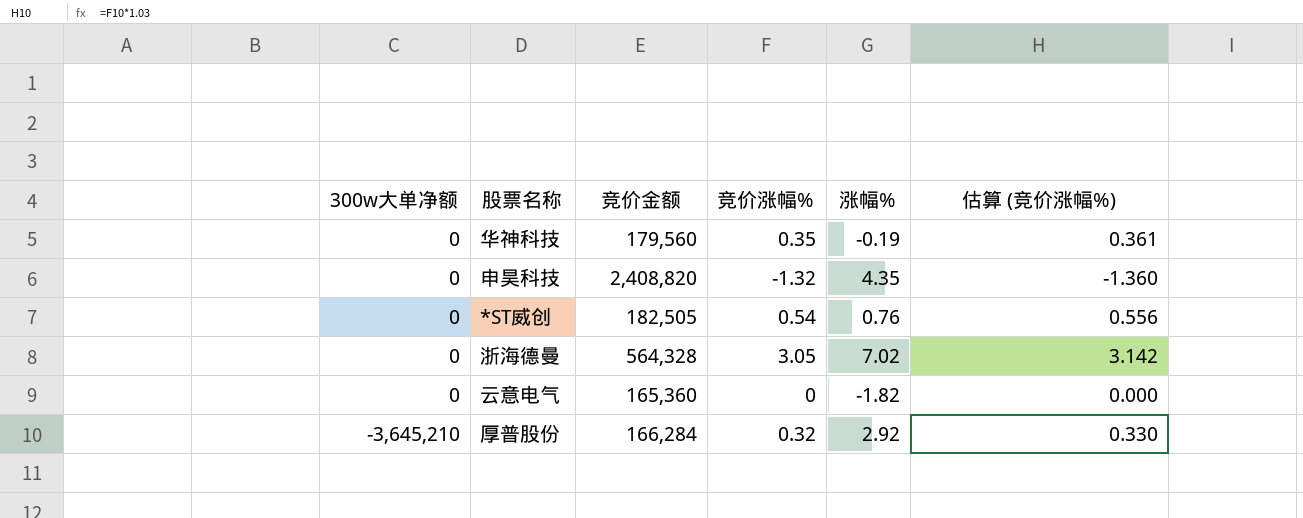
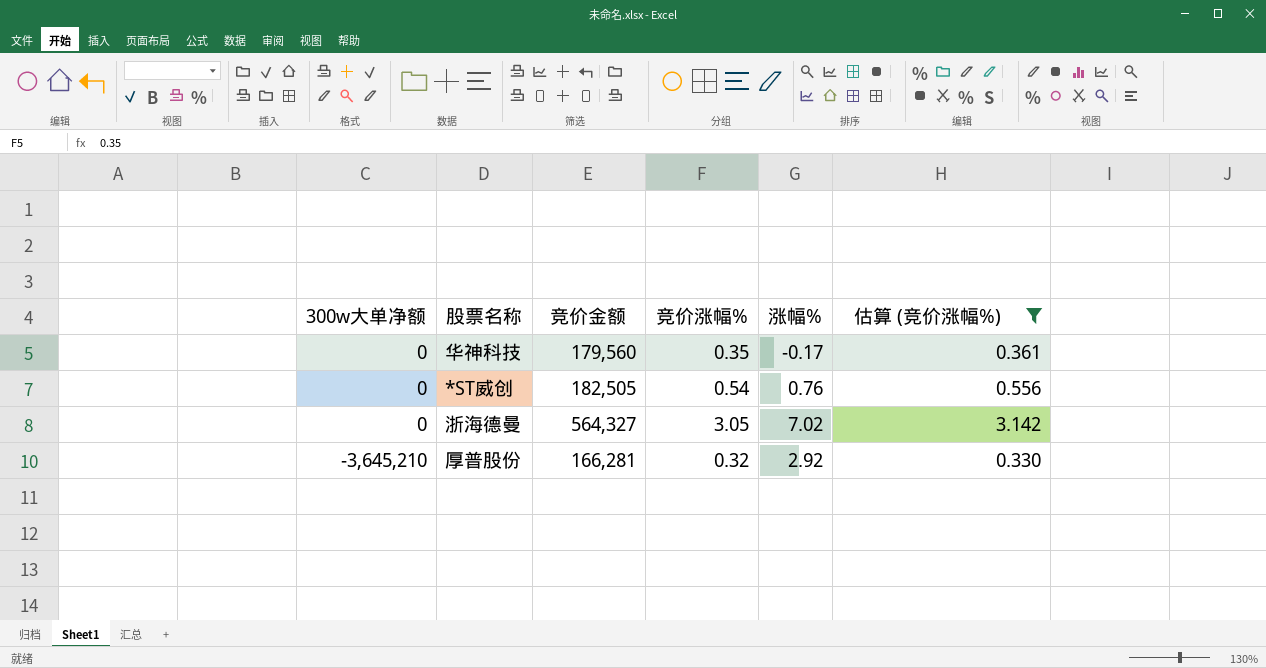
filter: none -> 估算 (竞价涨幅%) >= 0.330
华神科技 | 涨幅%: -0.19 -> -0.17
浙海德曼 | 竞价金额: 564,328 -> 564,327
厚普股份 | 竞价金额: 166,284 -> 166,281

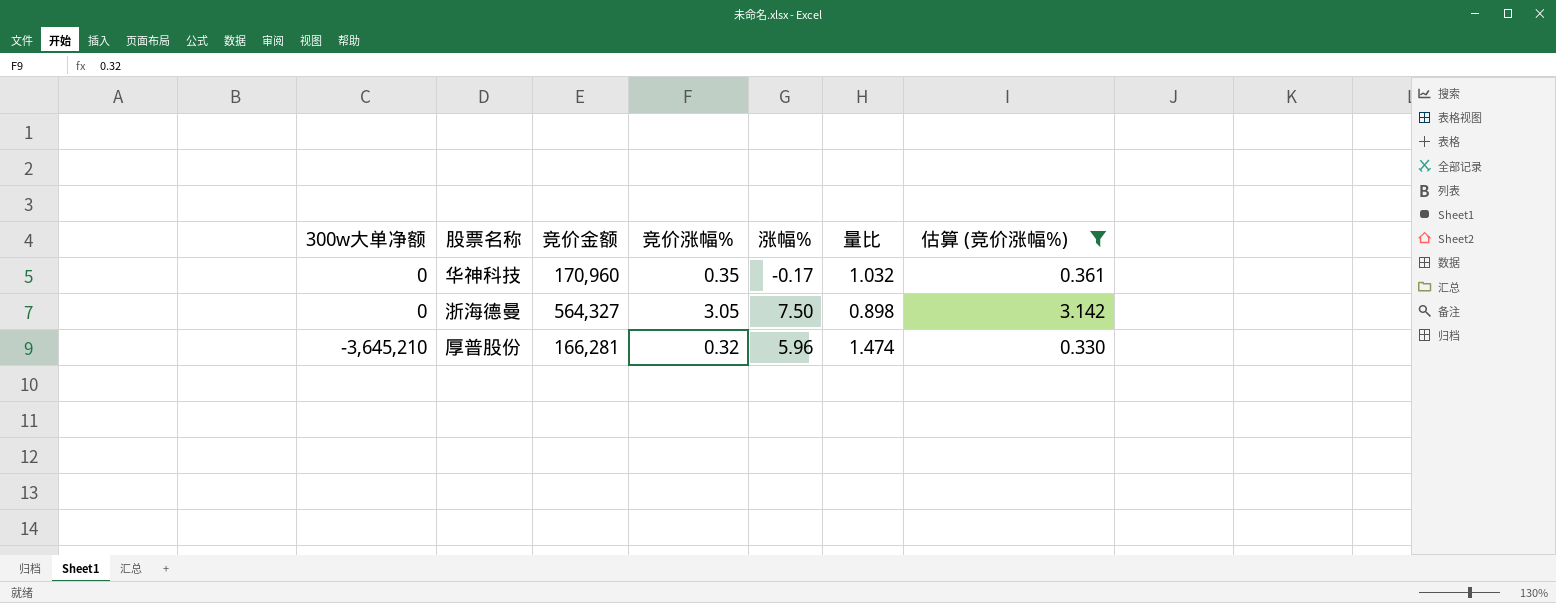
column 量比 | position: none -> 6
row *ST威创: 0 | 182,505 | 0.54 | 0.76 | 0.556 -> none
华神科技 | 竞价金额: 179,560 -> 170,960
浙海德曼 | 涨幅%: 7.02 -> 7.50
厚普股份 | 涨幅%: 2.92 -> 5.96

